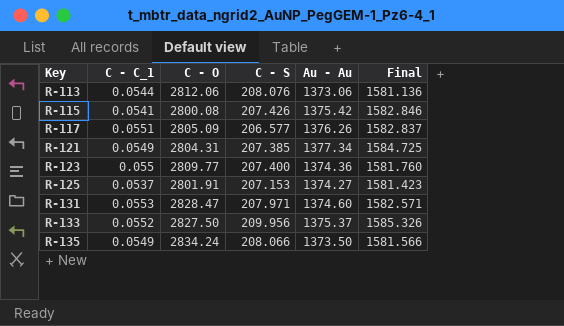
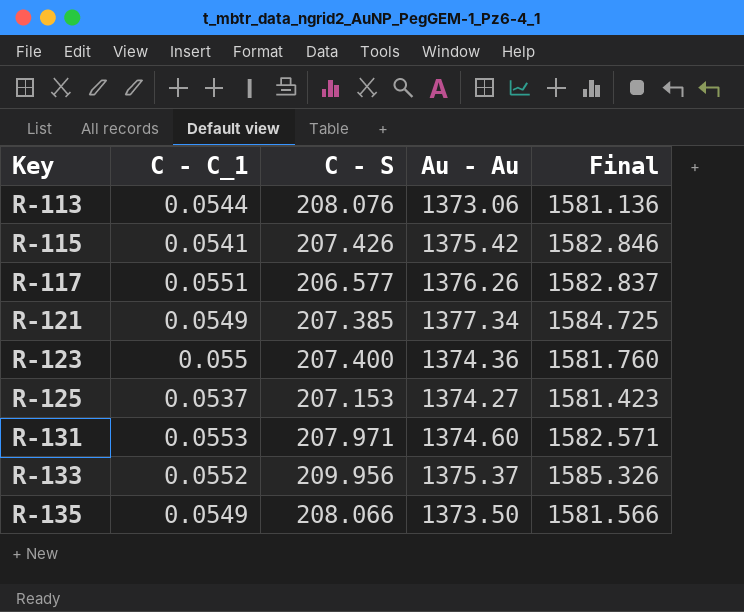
column C - O | position: 3 -> none

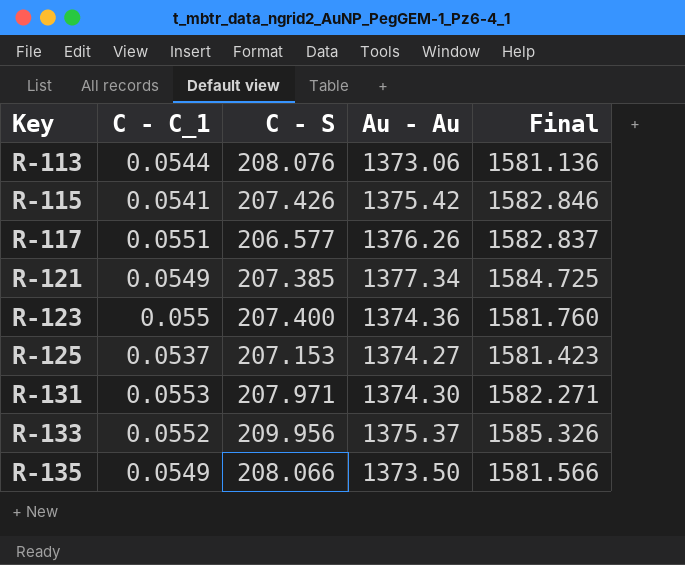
R-131 | Au - Au: 1374.60 -> 1374.30
R-131 | Final: 1582.571 -> 1582.271

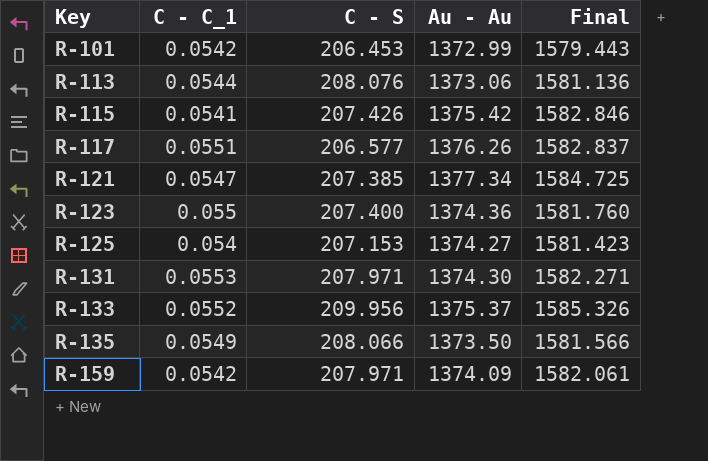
row R-101: none -> 0.0542 | 206.453 | 1372.99 | 1579.443
R-121 | C - C_1: 0.0549 -> 0.0547
R-125 | C - C_1: 0.0537 -> 0.054
row R-159: none -> 0.0542 | 207.971 | 1374.09 | 1582.061

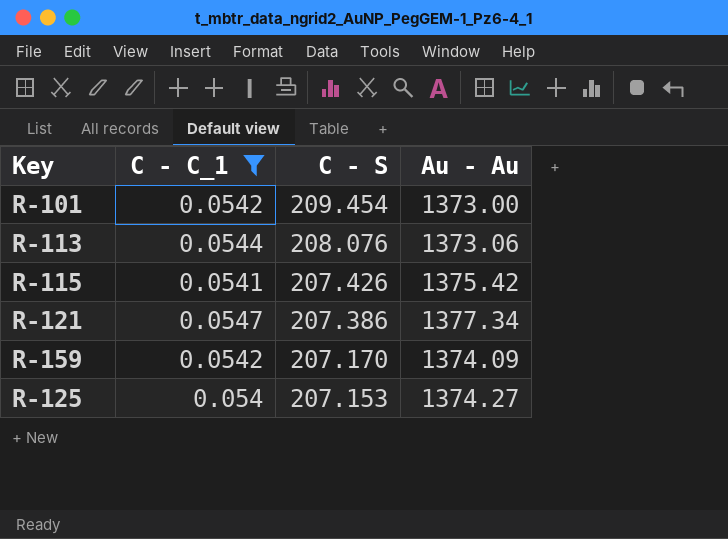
filter: none -> C - C_1 <= 0.0547
row order: Key ascending -> C - S descending
column Final | formula: [C - S] + [Au - Au] -> none
R-101 | C - S: 206.453 -> 209.454
R-101 | Au - Au: 1372.99 -> 1373.00
R-121 | C - S: 207.385 -> 207.386
R-159 | C - S: 207.971 -> 207.170

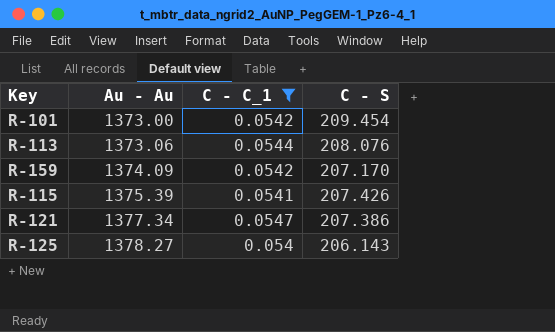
row order: C - S descending -> Au - Au ascending
column Au - Au | position: 4 -> 2
R-115 | Au - Au: 1375.42 -> 1375.39
R-125 | Au - Au: 1374.27 -> 1378.27
R-125 | C - S: 207.153 -> 206.143

